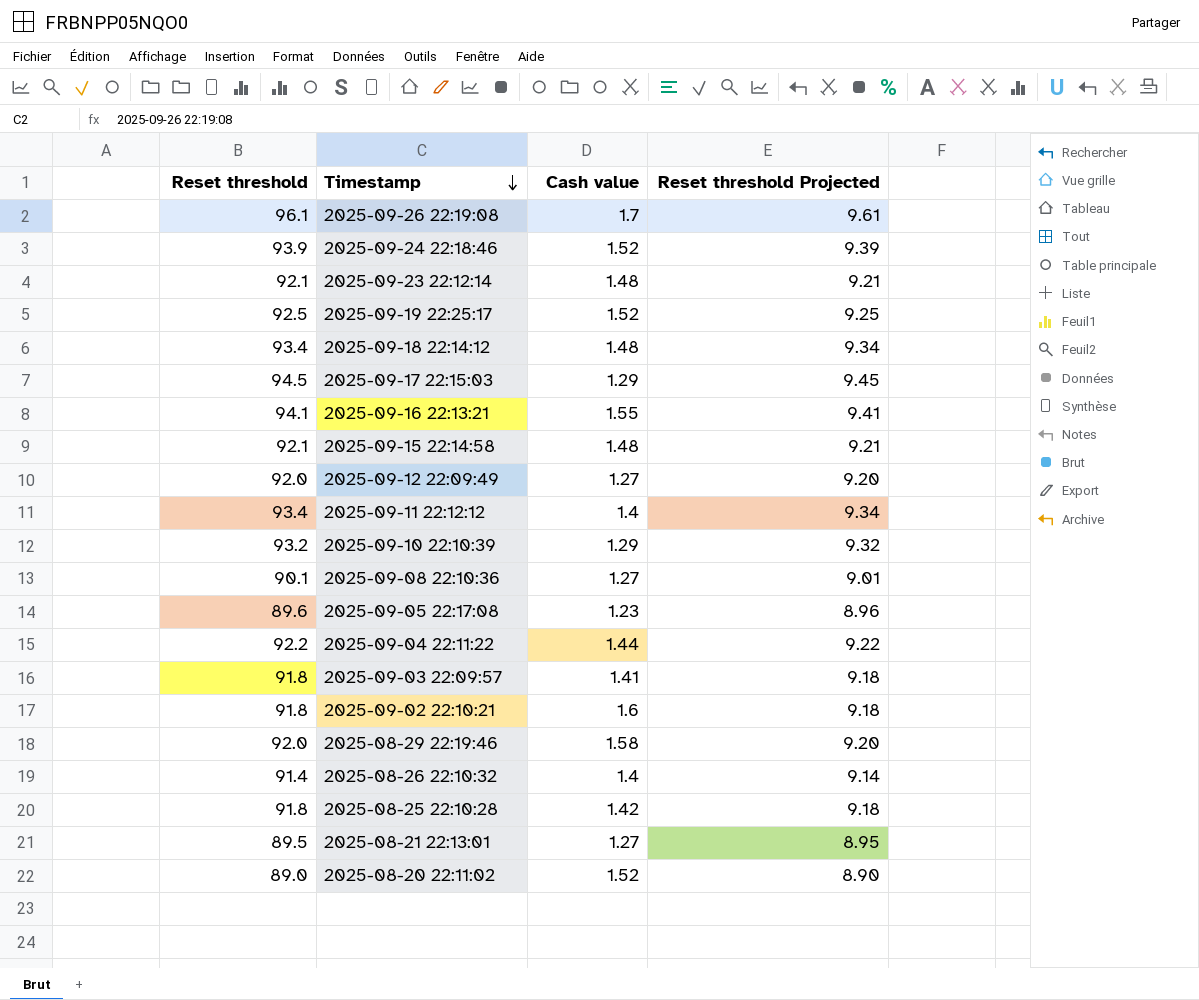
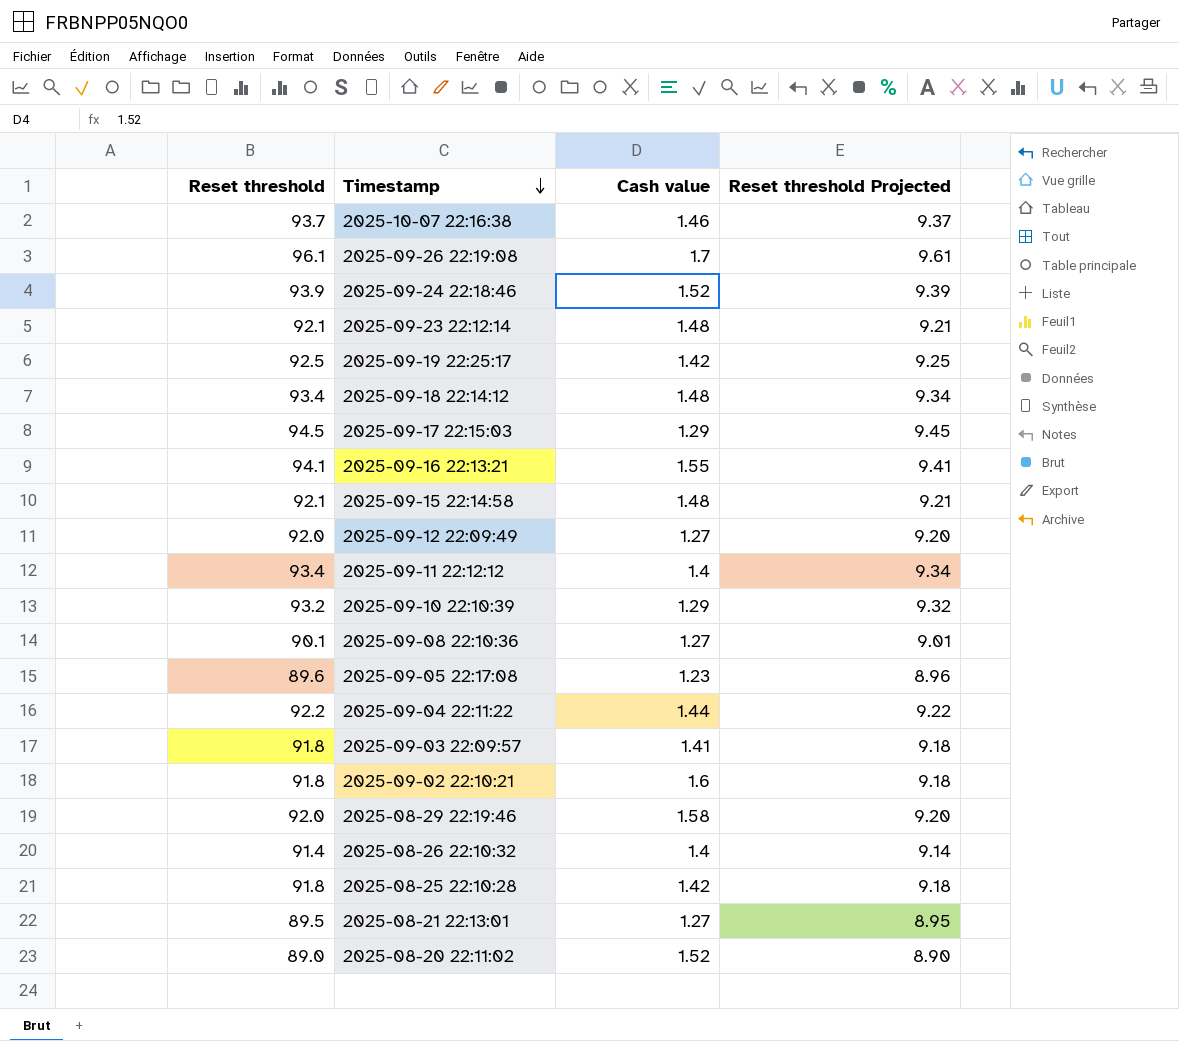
row 2025-10-07 22:16:38: none -> 93.7 | 1.46 | 9.37
2025-09-19 22:25:17 | Cash value: 1.52 -> 1.42

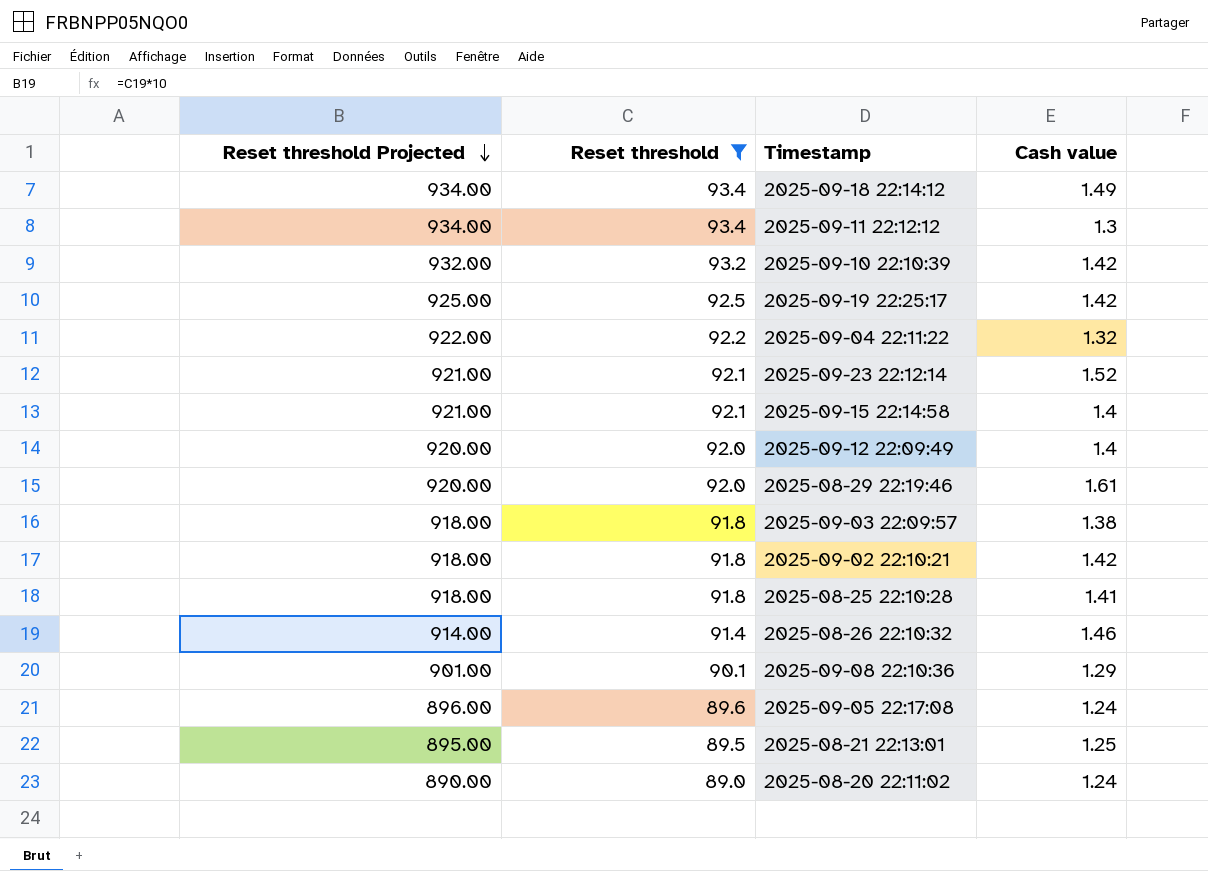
filter: none -> Reset threshold <= 93.4
row order: Timestamp descending -> Reset threshold Projected descending
column Reset threshold Projected | formula: [Reset threshold] * 0.1 -> [Reset threshold] * 10
column Reset threshold Projected | position: 4 -> 1
2025-09-18 22:14:12 | Cash value: 1.48 -> 1.49
2025-09-11 22:12:12 | Cash value: 1.4 -> 1.3
2025-09-10 22:10:39 | Cash value: 1.29 -> 1.42
2025-09-04 22:11:22 | Cash value: 1.44 -> 1.32
2025-09-23 22:12:14 | Cash value: 1.48 -> 1.52
2025-09-15 22:14:58 | Cash value: 1.48 -> 1.4
2025-09-12 22:09:49 | Cash value: 1.27 -> 1.4
2025-08-29 22:19:46 | Cash value: 1.58 -> 1.61
2025-09-03 22:09:57 | Cash value: 1.41 -> 1.38
2025-09-02 22:10:21 | Cash value: 1.6 -> 1.42
2025-08-25 22:10:28 | Cash value: 1.42 -> 1.41
2025-08-26 22:10:32 | Cash value: 1.4 -> 1.46
2025-09-08 22:10:36 | Cash value: 1.27 -> 1.29
2025-09-05 22:17:08 | Cash value: 1.23 -> 1.24
2025-08-21 22:13:01 | Cash value: 1.27 -> 1.25
2025-08-20 22:11:02 | Cash value: 1.52 -> 1.24

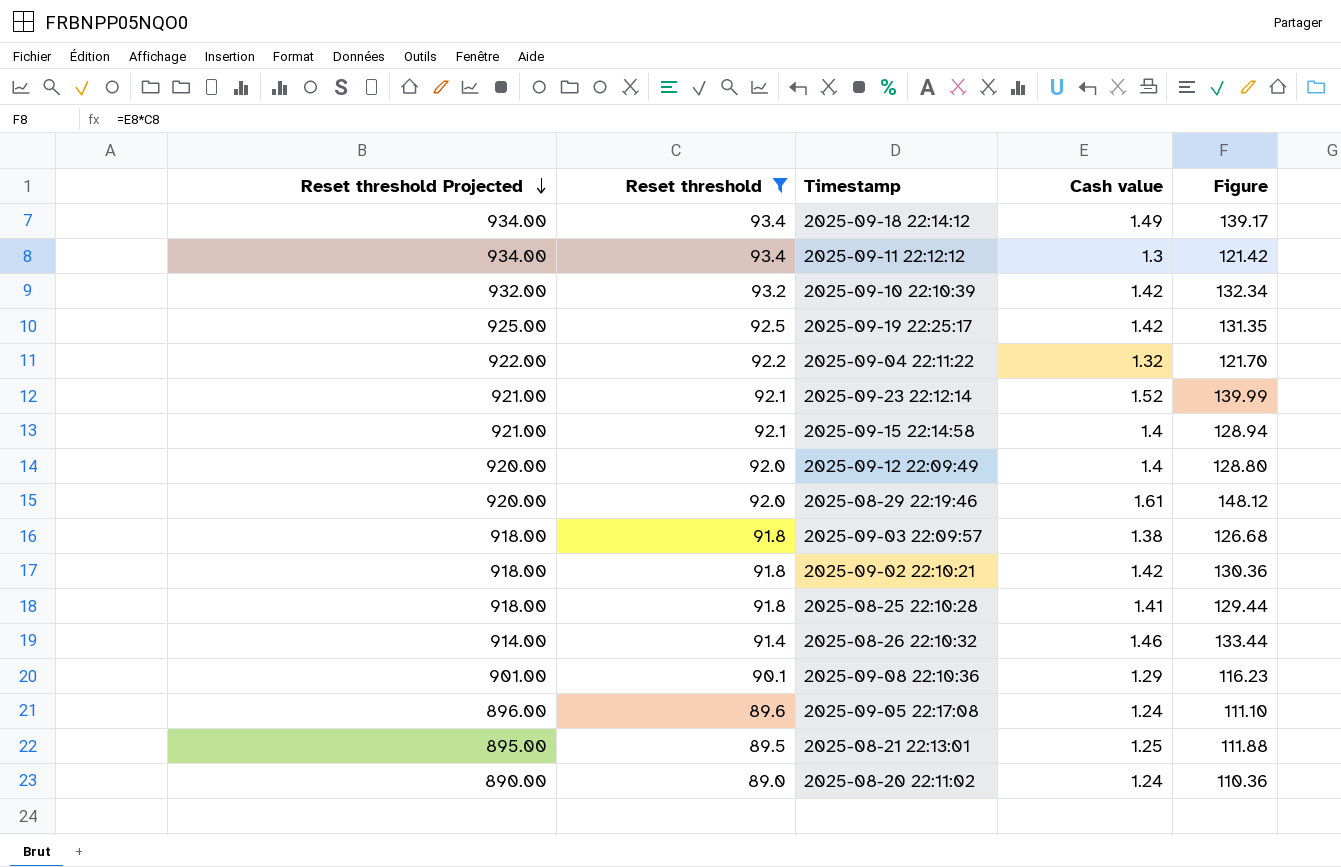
column Figure | formula: none -> [Reset threshold] * [Cash value]

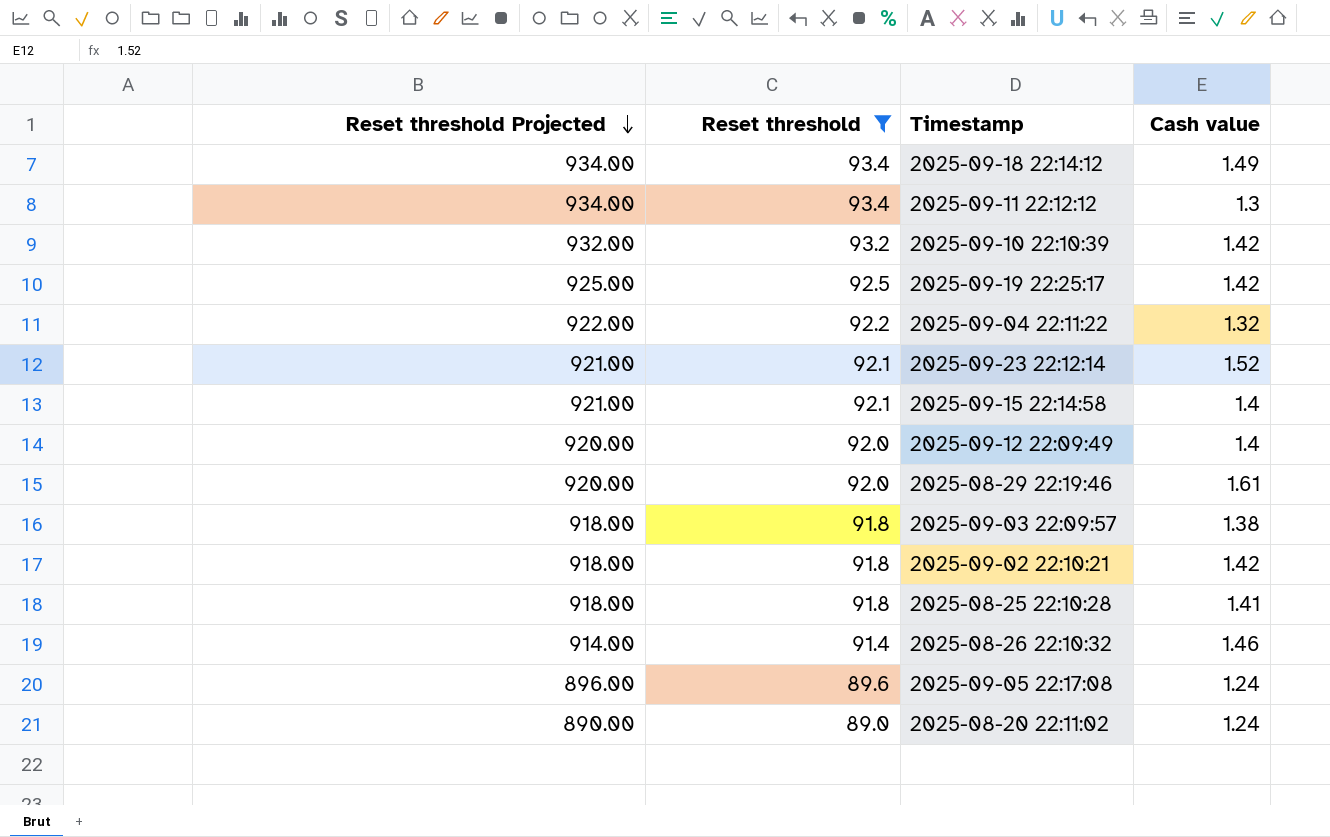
column Figure | formula: [Reset threshold] * [Cash value] -> none
row 2025-09-08 22:10:36: 901.00 | 90.1 | 1.29 | 116.23 -> none
row 2025-08-21 22:13:01: 895.00 | 89.5 | 1.25 | 111.88 -> none

